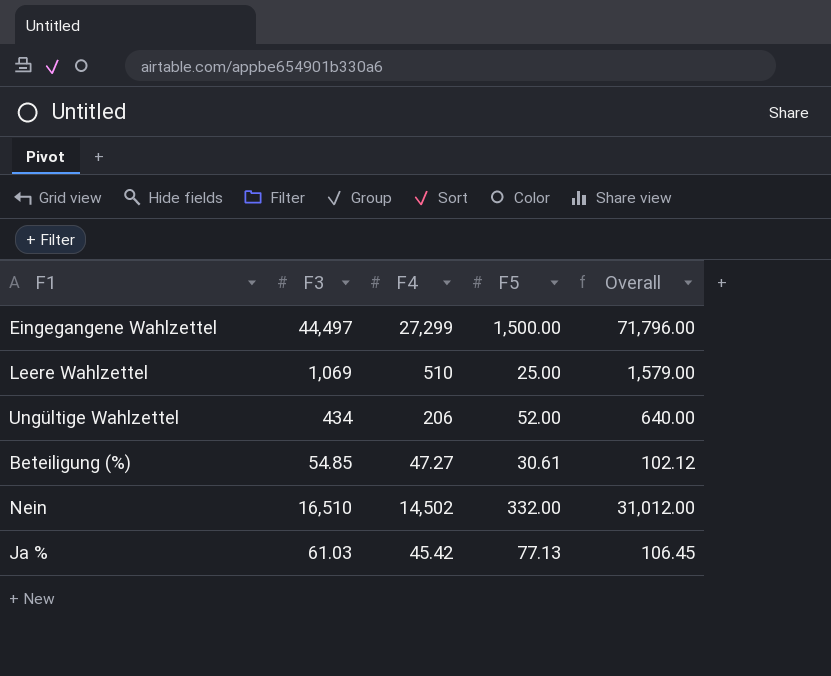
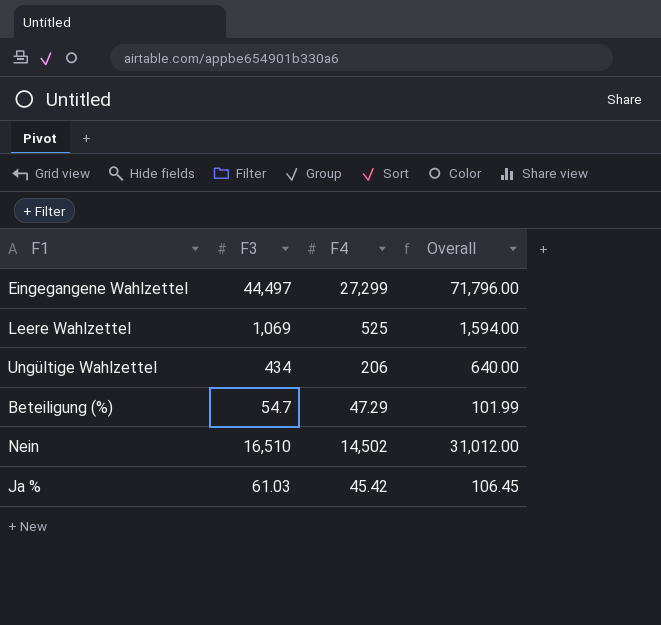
column F5 | position: 4 -> none
Leere Wahlzettel | F4: 510 -> 525
Leere Wahlzettel | Overall: 1,579.00 -> 1,594.00
Beteiligung (%) | F3: 54.85 -> 54.7
Beteiligung (%) | F4: 47.27 -> 47.29
Beteiligung (%) | Overall: 102.12 -> 101.99

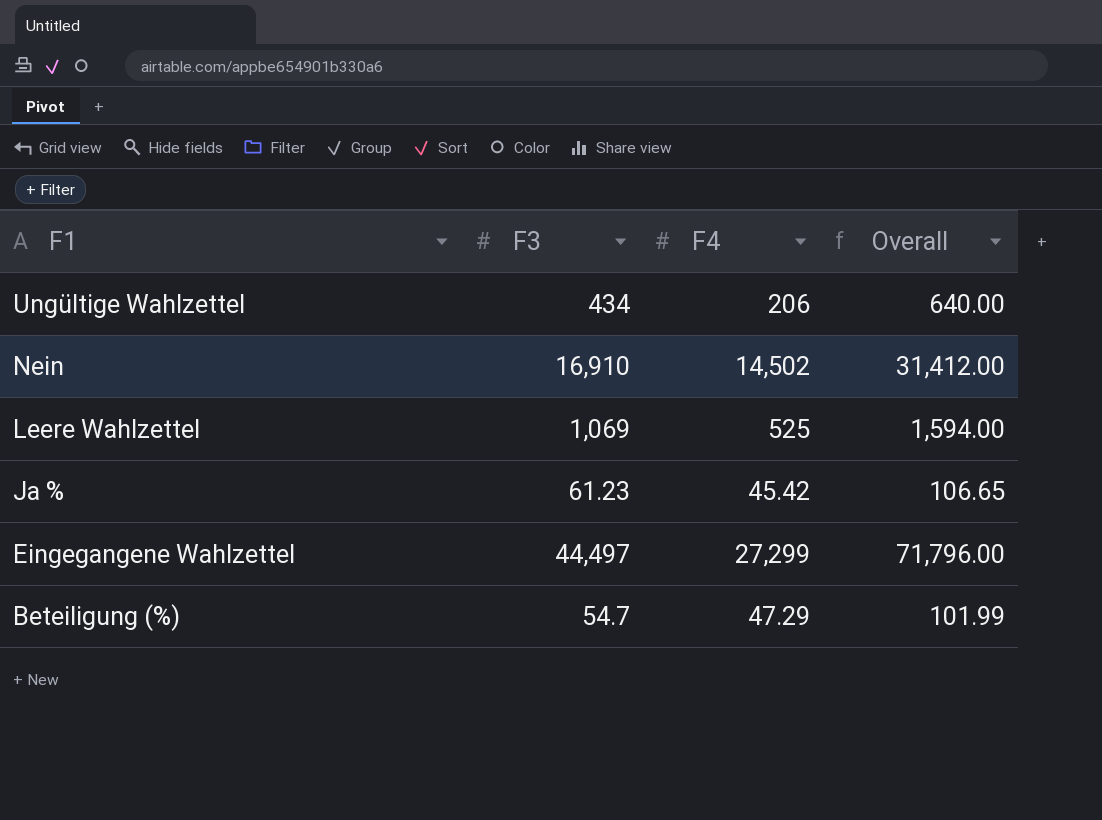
row order: none -> F1 descending
Nein | F3: 16,510 -> 16,910
Nein | Overall: 31,012.00 -> 31,412.00
Ja % | F3: 61.03 -> 61.23
Ja % | Overall: 106.45 -> 106.65

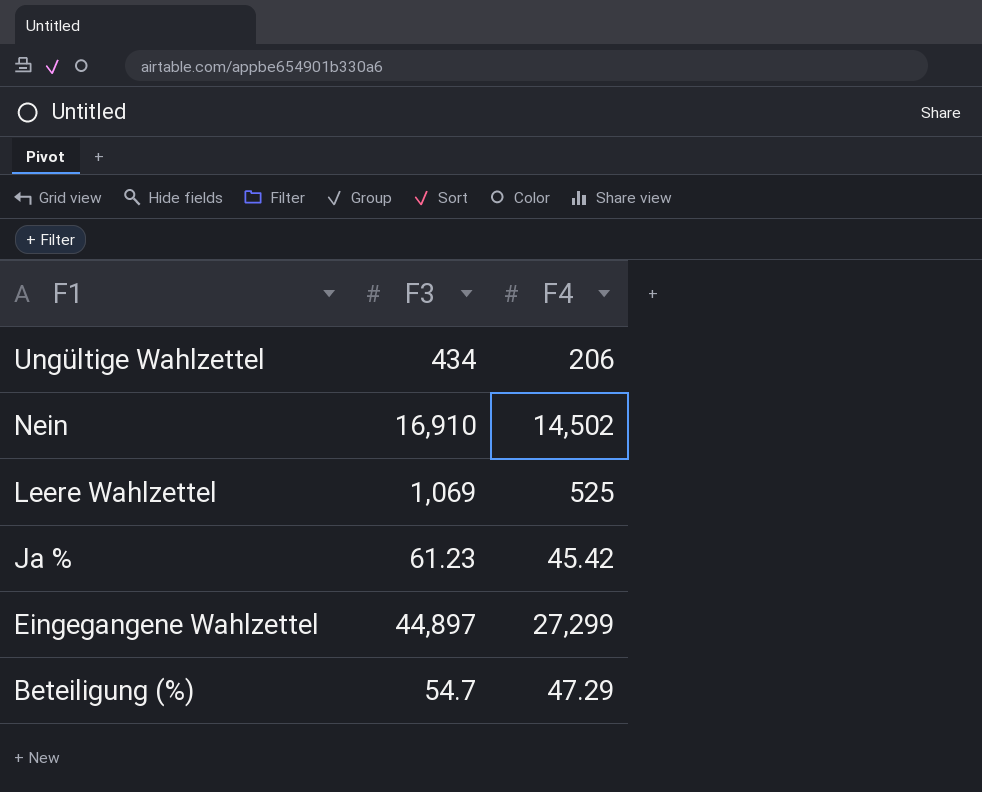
column Overall | formula: [F3] + [F4] -> none
Eingegangene Wahlzettel | F3: 44,497 -> 44,897

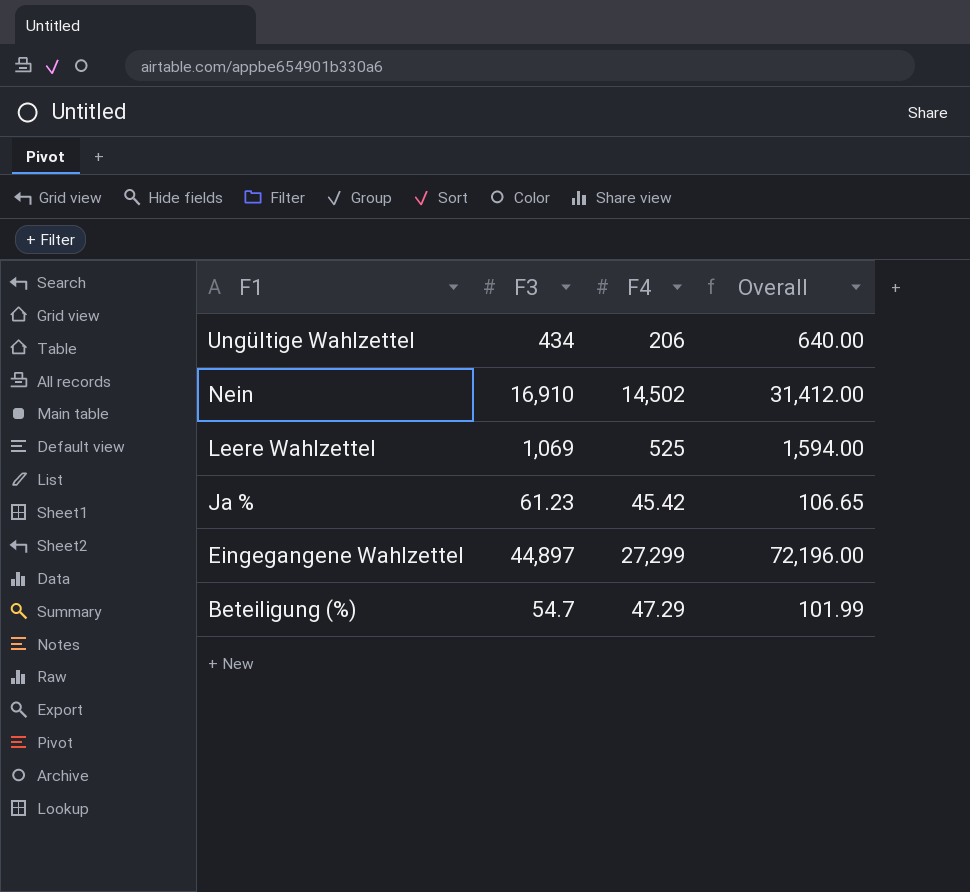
column Overall | formula: none -> [F3] + [F4]

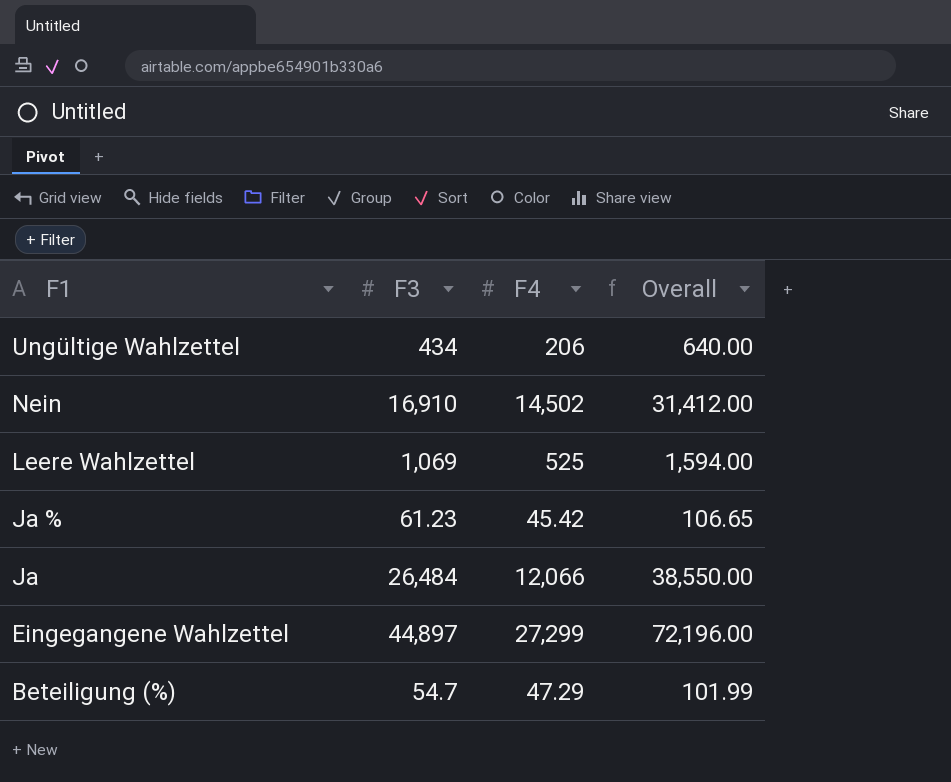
row Ja: none -> 26,484 | 12,066 | 38,550.00

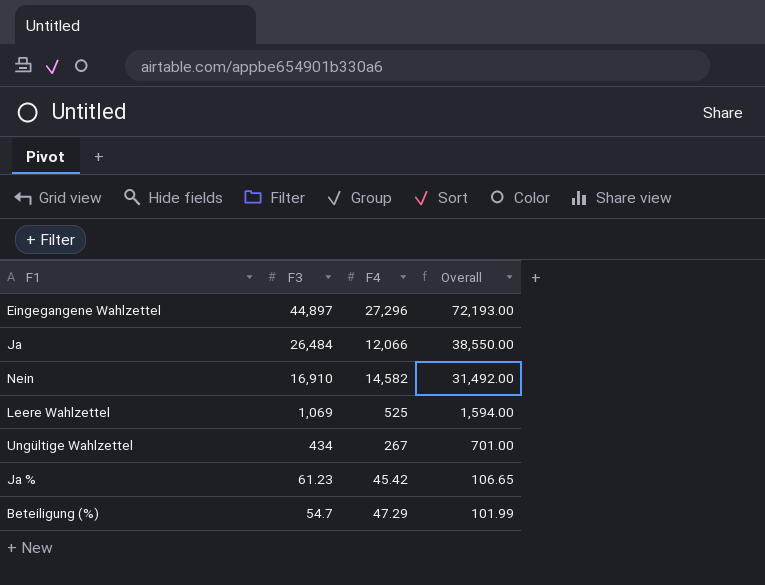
row order: F1 descending -> F3 descending
Eingegangene Wahlzettel | F4: 27,299 -> 27,296
Eingegangene Wahlzettel | Overall: 72,196.00 -> 72,193.00
Nein | F4: 14,502 -> 14,582
Nein | Overall: 31,412.00 -> 31,492.00
Ungültige Wahlzettel | F4: 206 -> 267
Ungültige Wahlzettel | Overall: 640.00 -> 701.00

